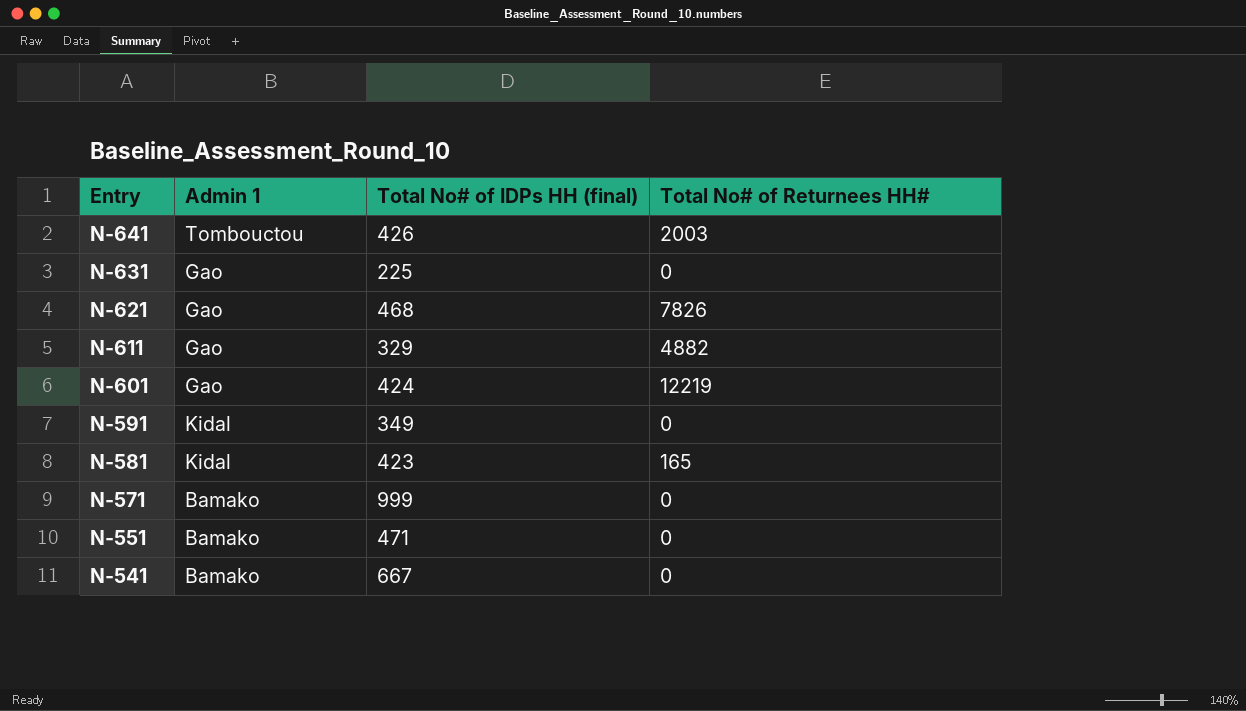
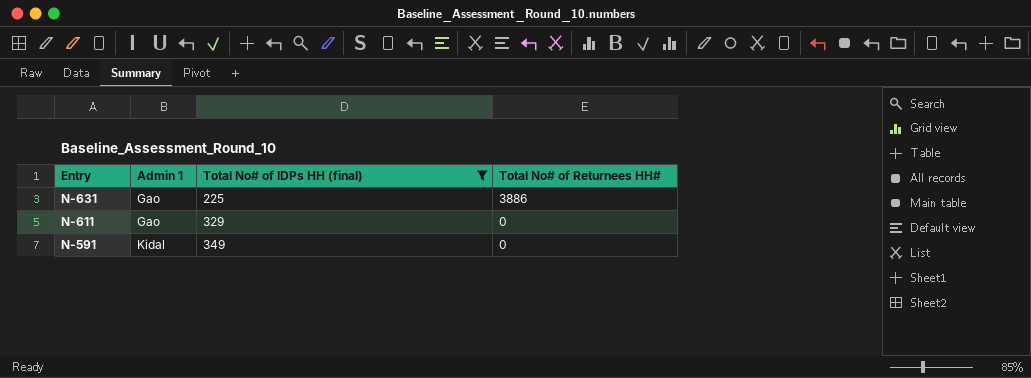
filter: none -> Total No# of IDPs HH (final) <= 349
N-631 | Total No# of Returnees HH#: 0 -> 3886
N-611 | Total No# of Returnees HH#: 4882 -> 0

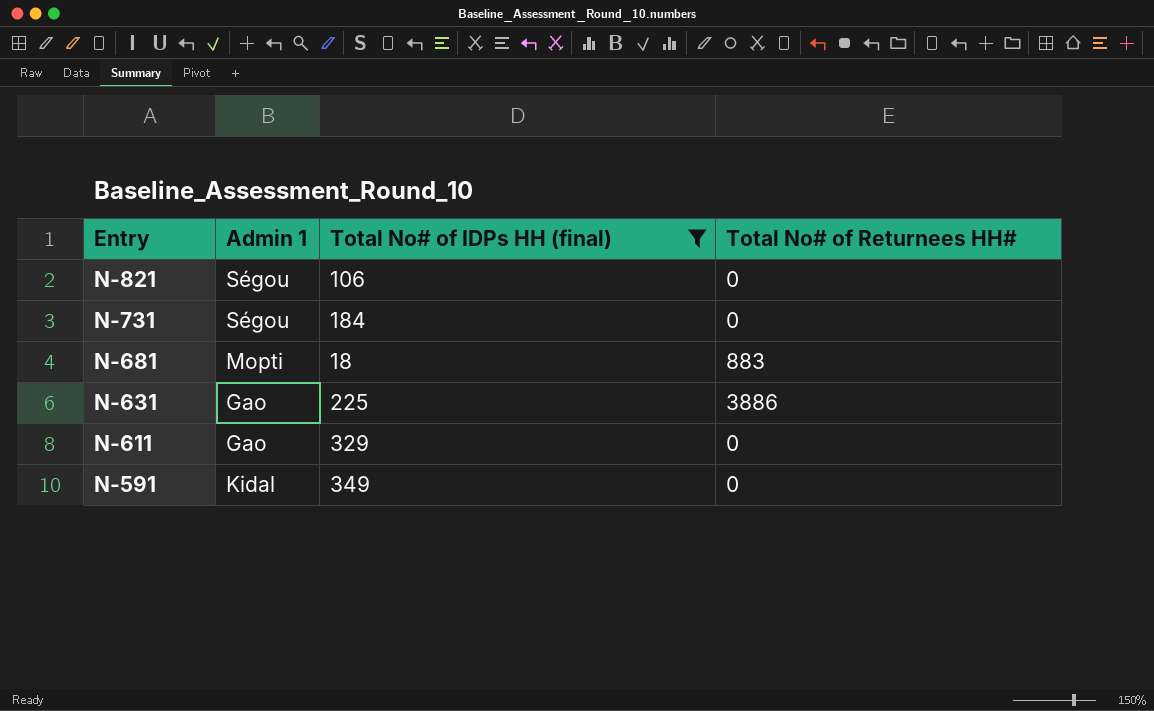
row N-821: none -> Ségou | 106 | 0
row N-731: none -> Ségou | 184 | 0
row N-681: none -> Mopti | 18 | 883

